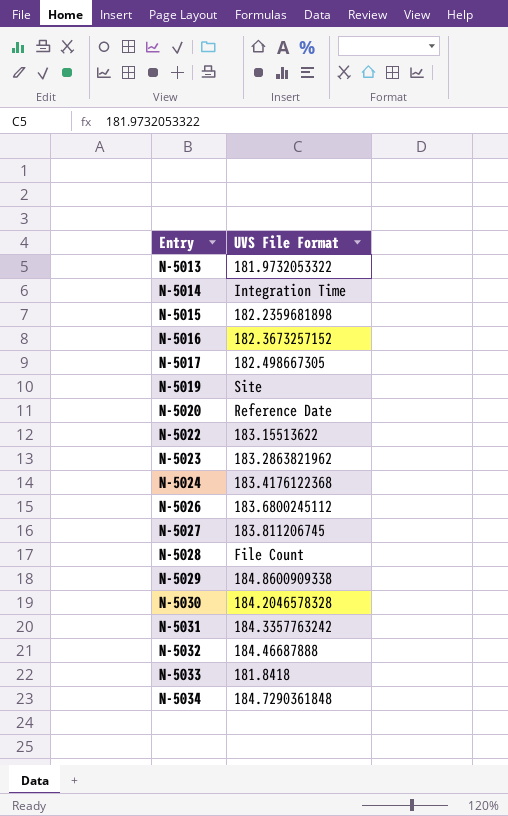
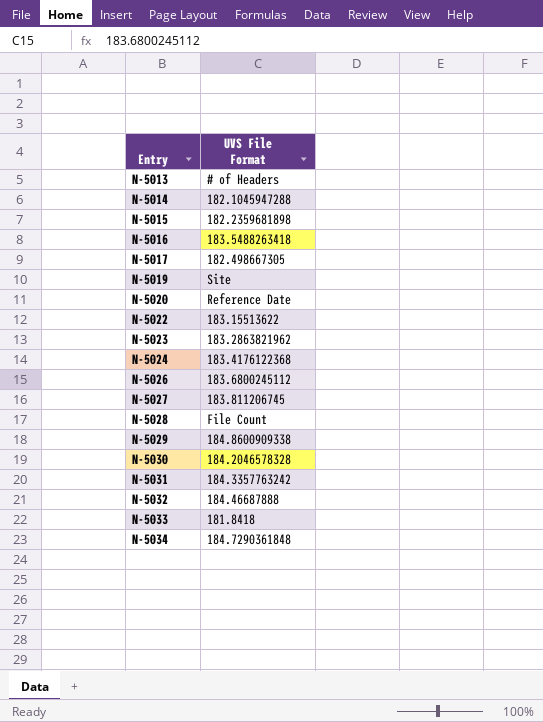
N-5013 | UVS File Format: 181.9732053322 -> # of Headers
N-5014 | UVS File Format: Integration Time -> 182.1045947288
N-5016 | UVS File Format: 182.3673257152 -> 183.5488263418

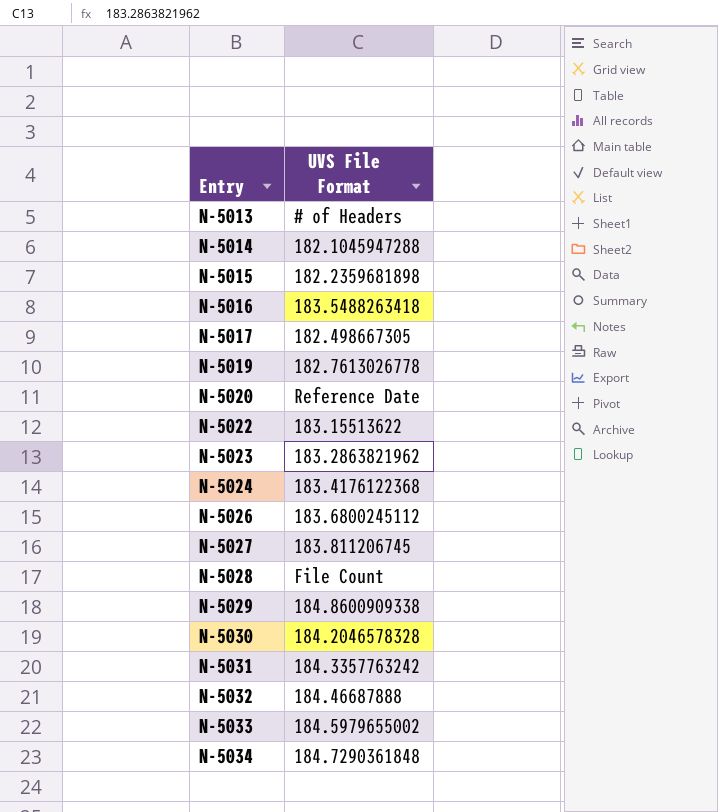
N-5019 | UVS File Format: Site -> 182.7613026778
N-5033 | UVS File Format: 181.8418 -> 184.5979655002

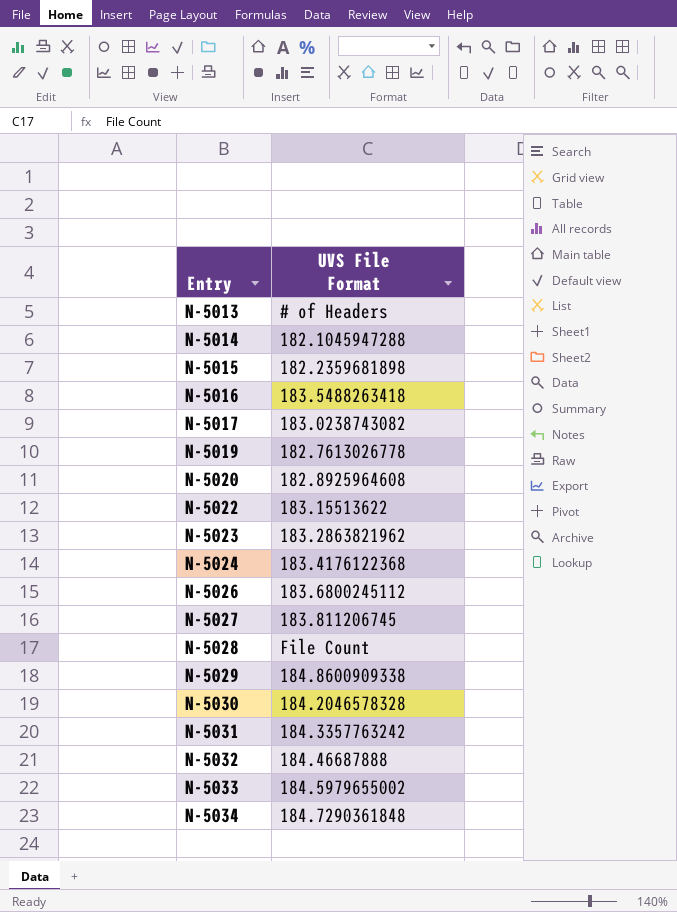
N-5017 | UVS File Format: 182.498667305 -> 183.0238743082
N-5020 | UVS File Format: Reference Date -> 182.8925964608

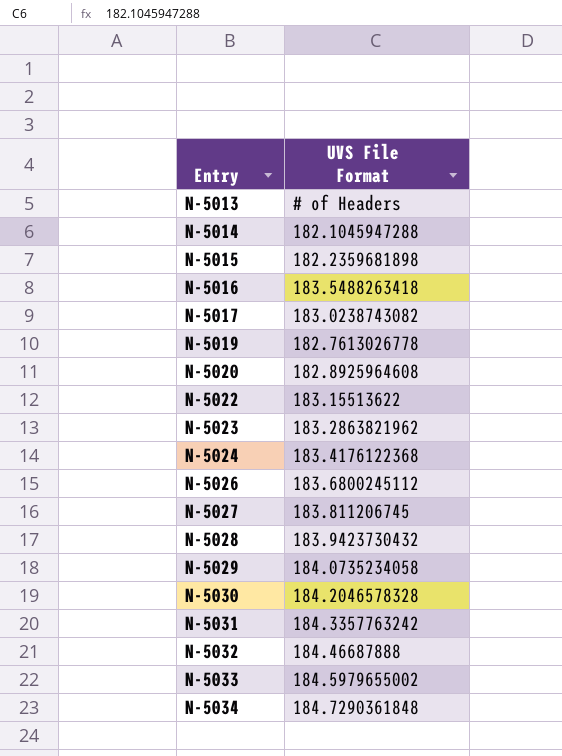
N-5028 | UVS File Format: File Count -> 183.9423730432
N-5029 | UVS File Format: 184.8600909338 -> 184.0735234058

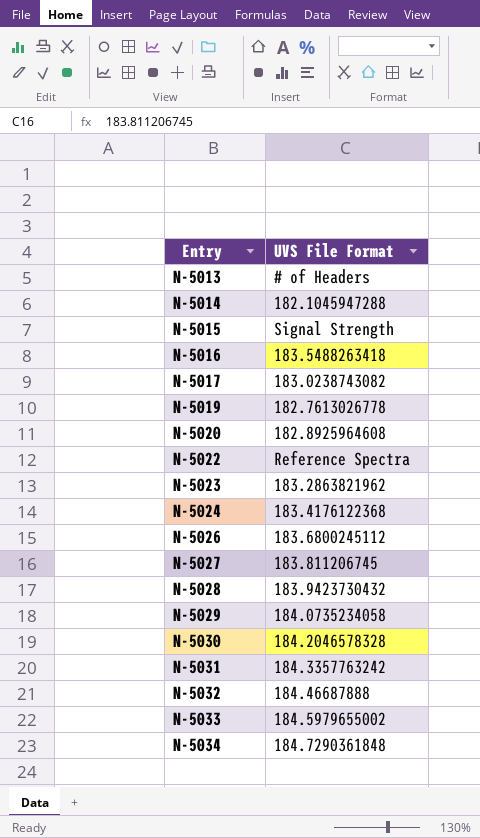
N-5015 | UVS File Format: 182.2359681898 -> Signal Strength
N-5022 | UVS File Format: 183.15513622 -> Reference Spectra

